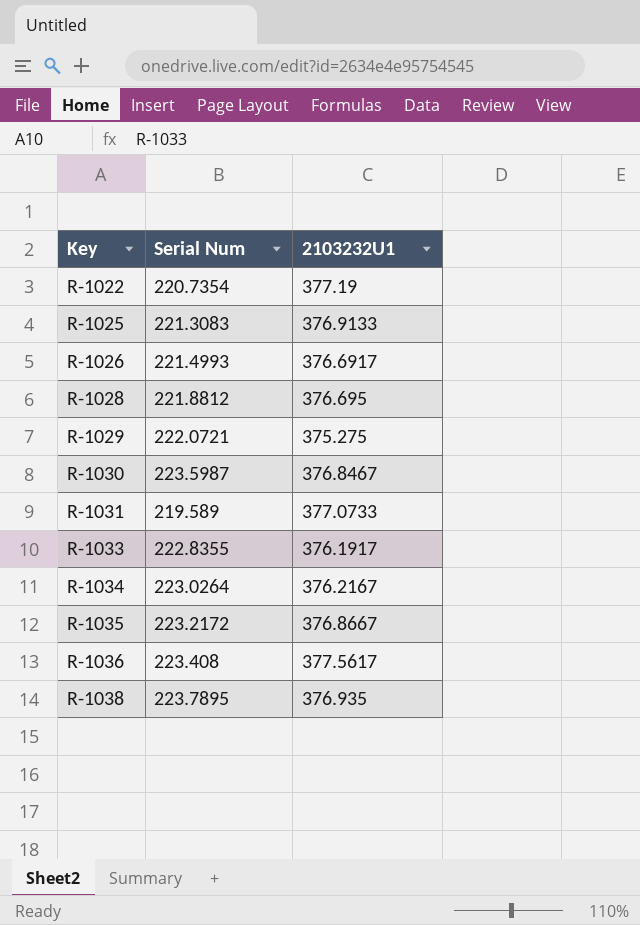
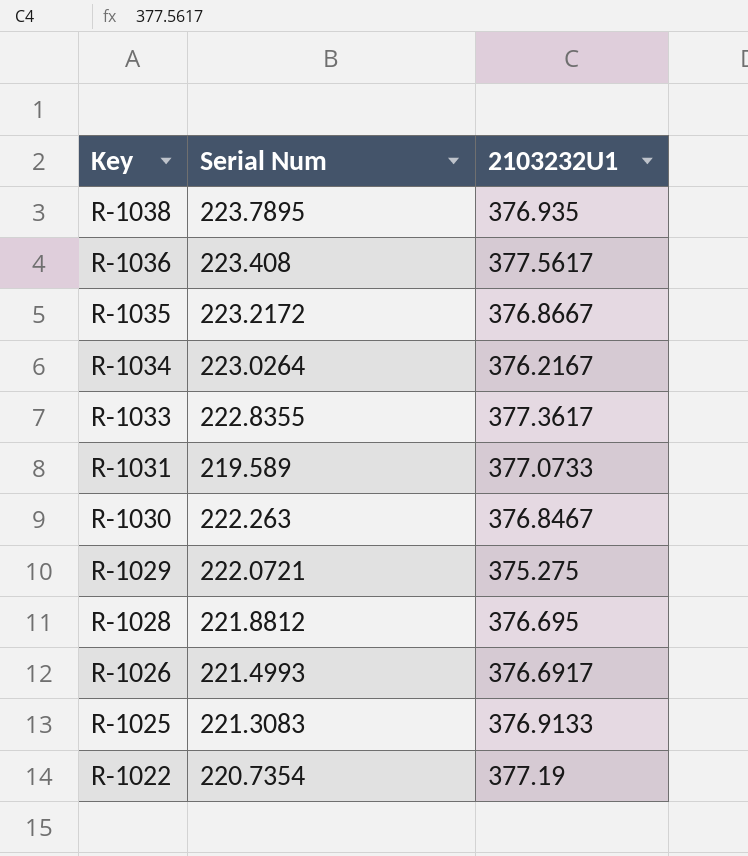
row order: Key ascending -> Key descending
R-1033 | 2103232U1: 376.1917 -> 377.3617
R-1030 | Serial Num: 223.5987 -> 222.263

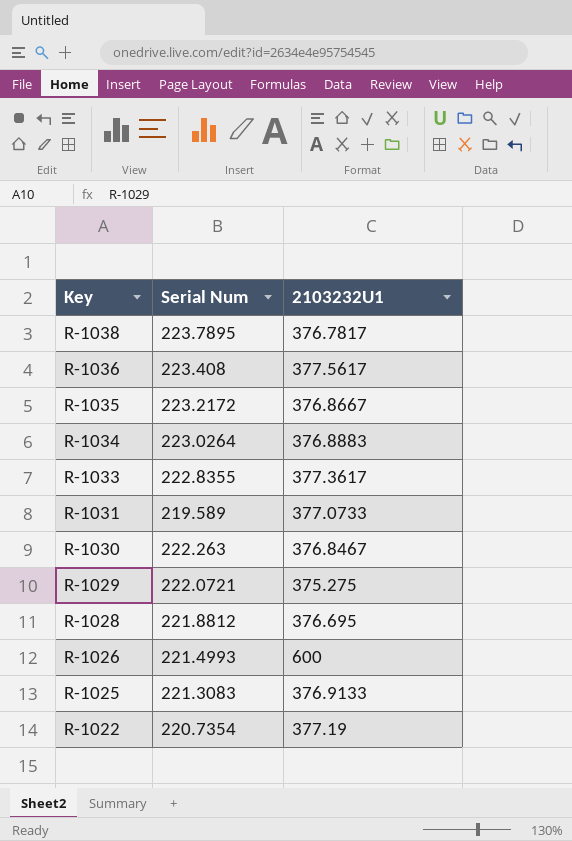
R-1038 | 2103232U1: 376.935 -> 376.7817
R-1034 | 2103232U1: 376.2167 -> 376.8883
R-1026 | 2103232U1: 376.6917 -> 600

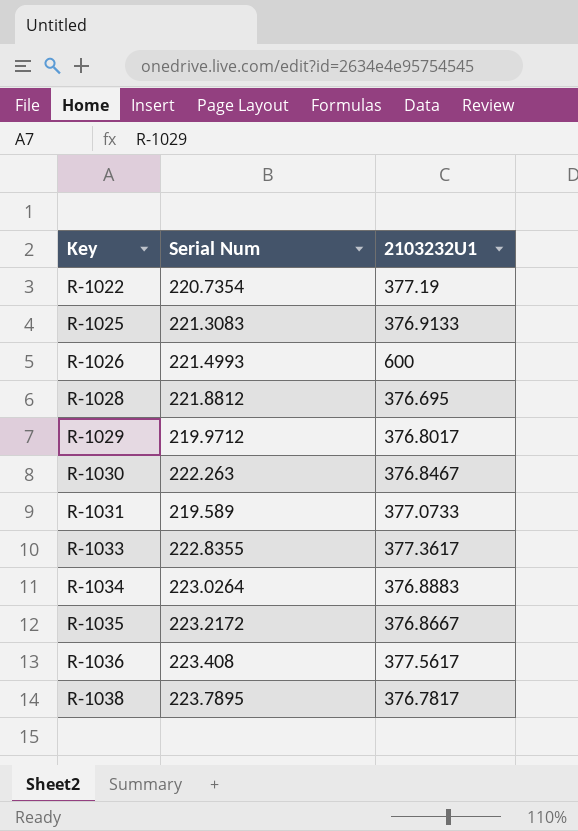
row order: Key descending -> Key ascending
R-1029 | Serial Num: 222.0721 -> 219.9712
R-1029 | 2103232U1: 375.275 -> 376.8017

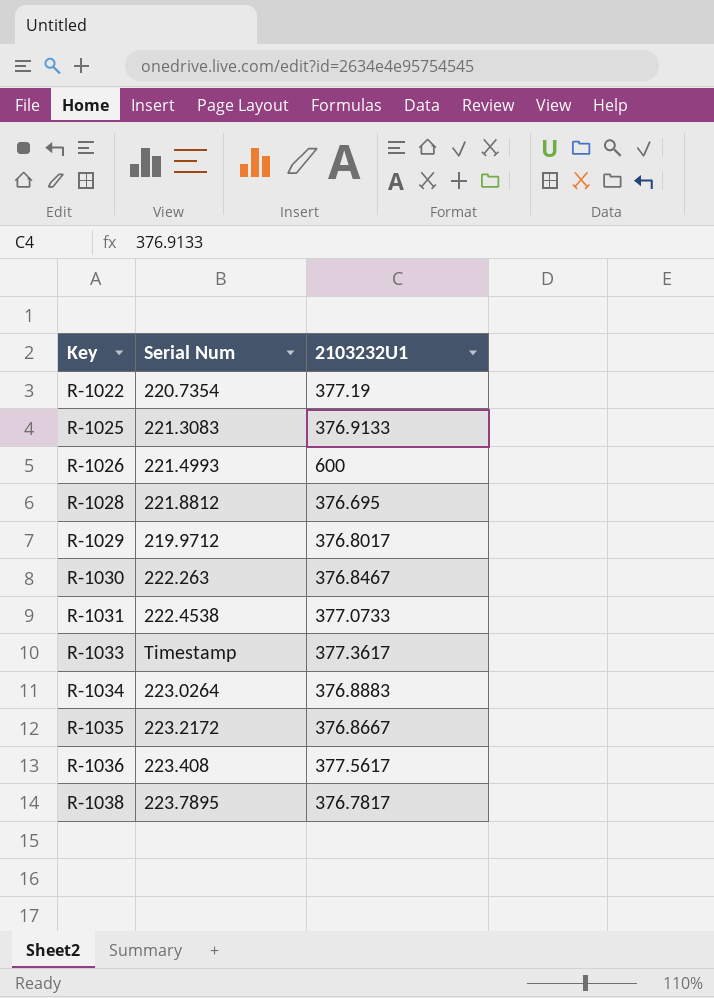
R-1031 | Serial Num: 219.589 -> 222.4538
R-1033 | Serial Num: 222.8355 -> Timestamp

